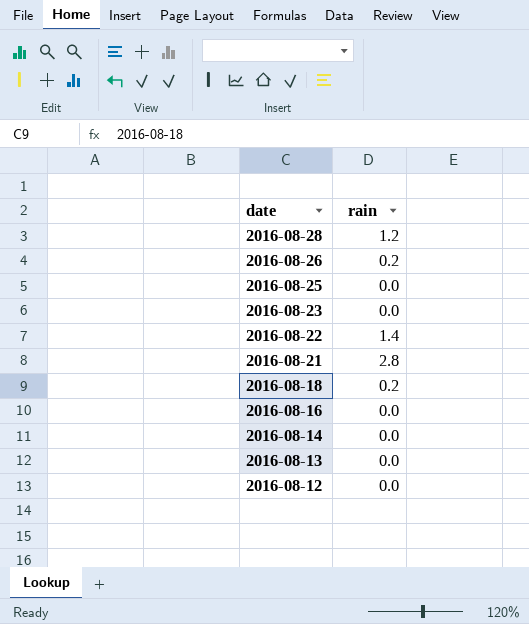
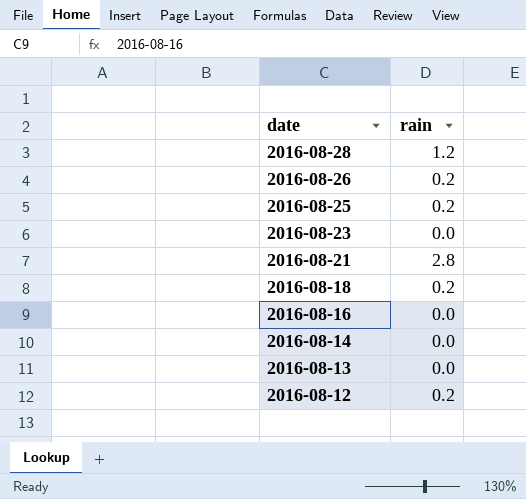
row 2016-08-22: 1.4 -> none
2016-08-25 | rain: 0.0 -> 0.2
2016-08-12 | rain: 0.0 -> 0.2

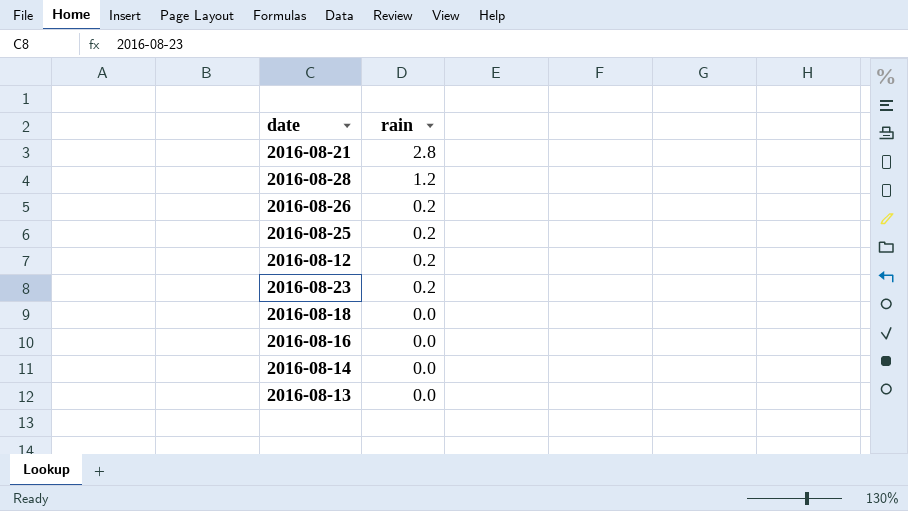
row order: date descending -> rain descending
2016-08-23 | rain: 0.0 -> 0.2
2016-08-18 | rain: 0.2 -> 0.0

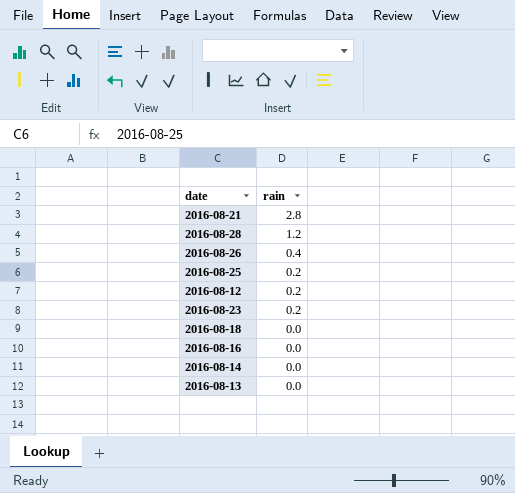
2016-08-26 | rain: 0.2 -> 0.4

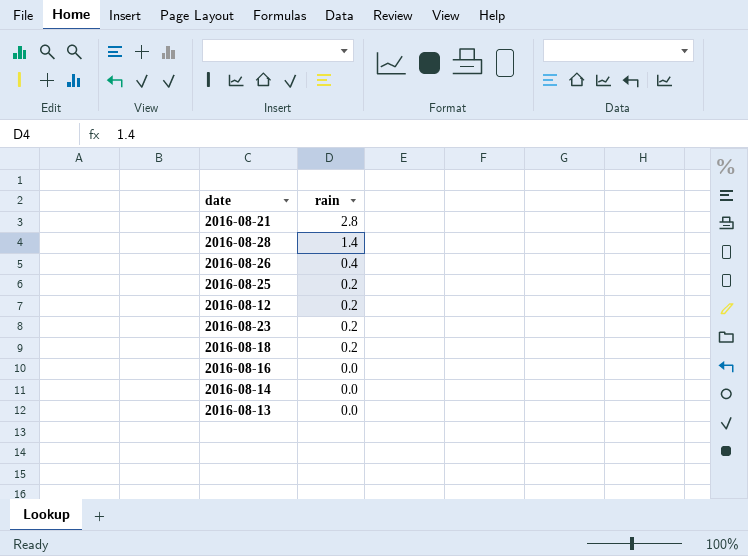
2016-08-28 | rain: 1.2 -> 1.4
2016-08-18 | rain: 0.0 -> 0.2

